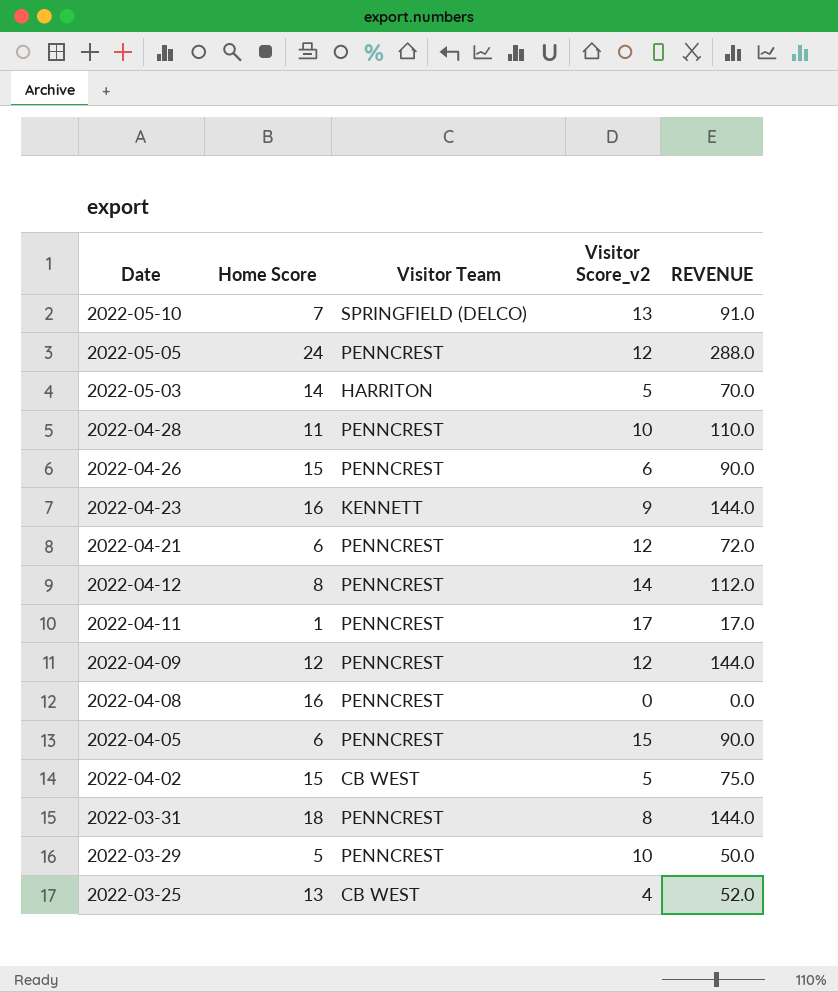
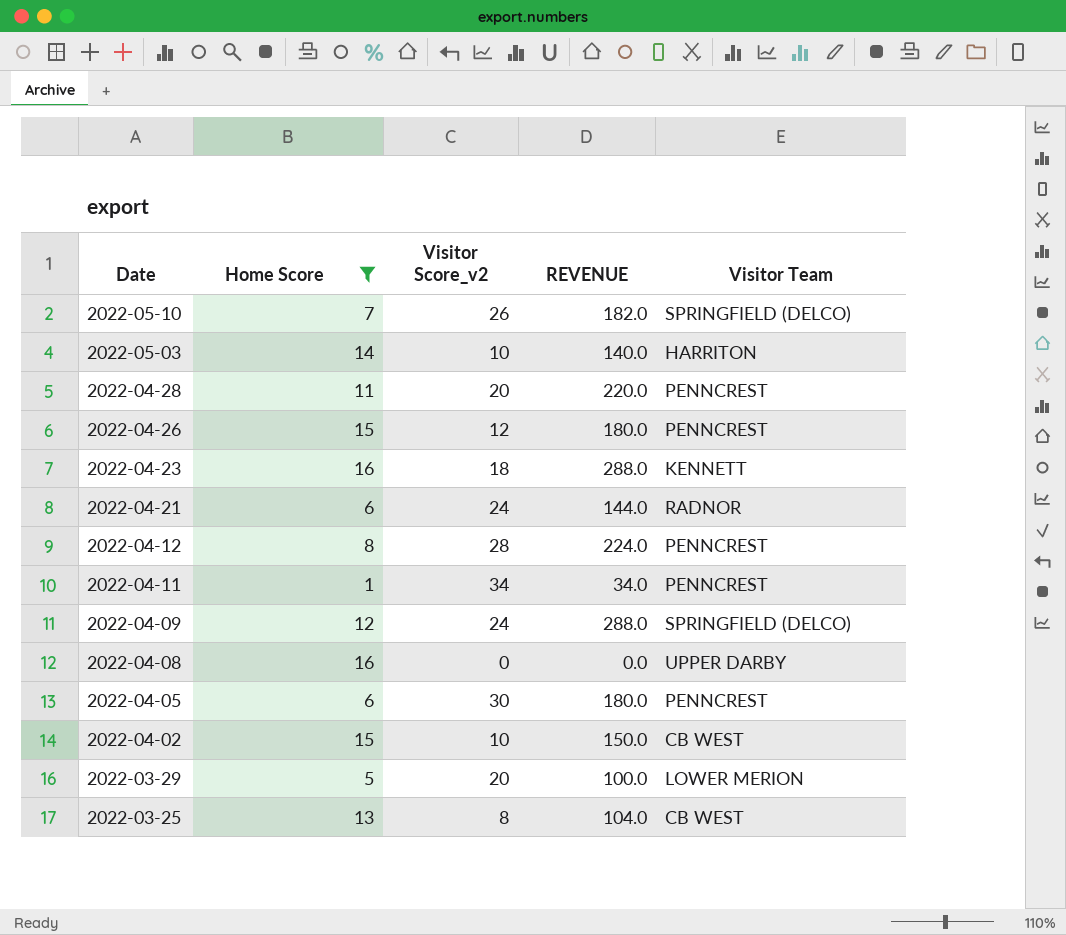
filter: none -> Home Score <= 16
column Visitor Team | position: 3 -> 5
2022-05-10 | Visitor Score_v2: 13 -> 26
2022-05-10 | REVENUE: 91.0 -> 182.0
2022-05-03 | Visitor Score_v2: 5 -> 10
2022-05-03 | REVENUE: 70.0 -> 140.0
2022-04-28 | Visitor Score_v2: 10 -> 20
2022-04-28 | REVENUE: 110.0 -> 220.0
2022-04-26 | Visitor Score_v2: 6 -> 12
2022-04-26 | REVENUE: 90.0 -> 180.0
2022-04-23 | Visitor Score_v2: 9 -> 18
2022-04-23 | REVENUE: 144.0 -> 288.0
2022-04-21 | Visitor Score_v2: 12 -> 24
2022-04-21 | REVENUE: 72.0 -> 144.0
2022-04-21 | Visitor Team: PENNCREST -> RADNOR
2022-04-12 | Visitor Score_v2: 14 -> 28
2022-04-12 | REVENUE: 112.0 -> 224.0
2022-04-11 | Visitor Score_v2: 17 -> 34
2022-04-11 | REVENUE: 17.0 -> 34.0
2022-04-09 | Visitor Score_v2: 12 -> 24
2022-04-09 | REVENUE: 144.0 -> 288.0
2022-04-09 | Visitor Team: PENNCREST -> SPRINGFIELD (DELCO)
2022-04-08 | Visitor Team: PENNCREST -> UPPER DARBY
2022-04-05 | Visitor Score_v2: 15 -> 30
2022-04-05 | REVENUE: 90.0 -> 180.0
2022-04-02 | Visitor Score_v2: 5 -> 10
2022-04-02 | REVENUE: 75.0 -> 150.0
2022-03-29 | Visitor Score_v2: 10 -> 20
2022-03-29 | REVENUE: 50.0 -> 100.0
2022-03-29 | Visitor Team: PENNCREST -> LOWER MERION
2022-03-25 | Visitor Score_v2: 4 -> 8
2022-03-25 | REVENUE: 52.0 -> 104.0

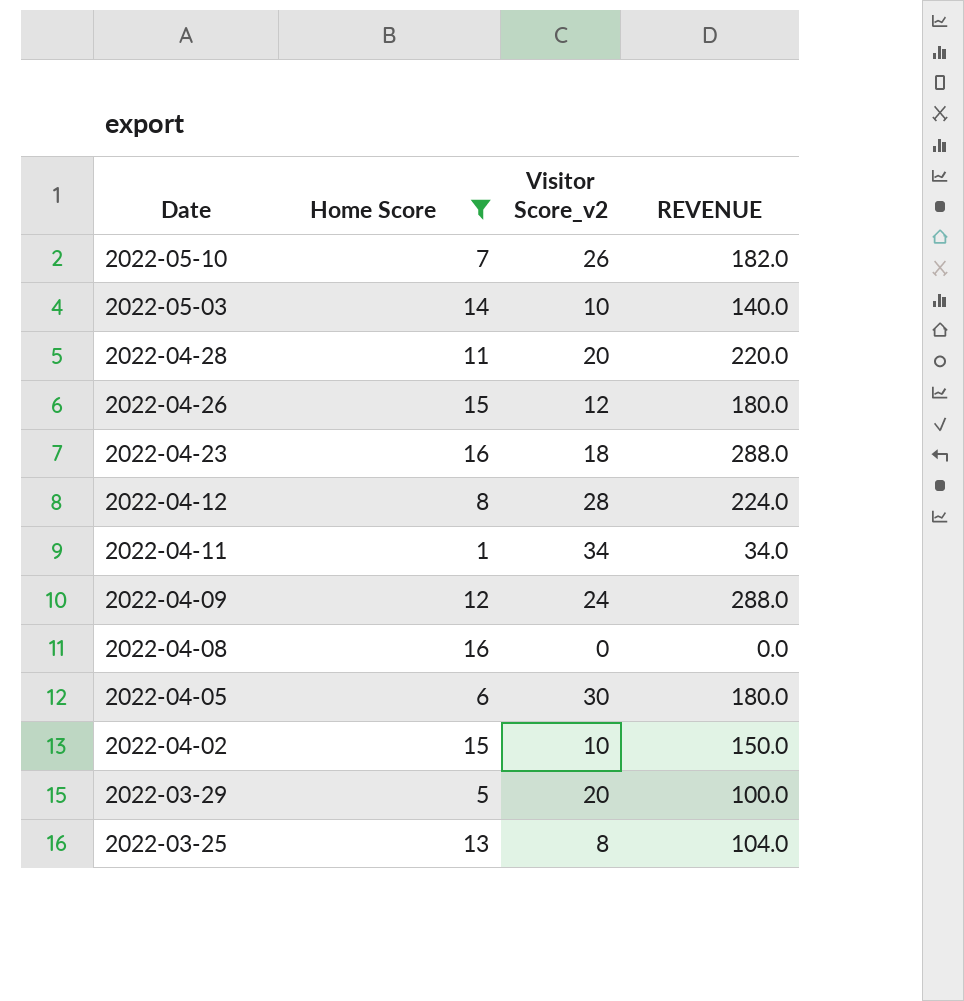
column Visitor Team | position: 5 -> none
row 2022-04-21: 6 | 24 | 144.0 | RADNOR -> none

